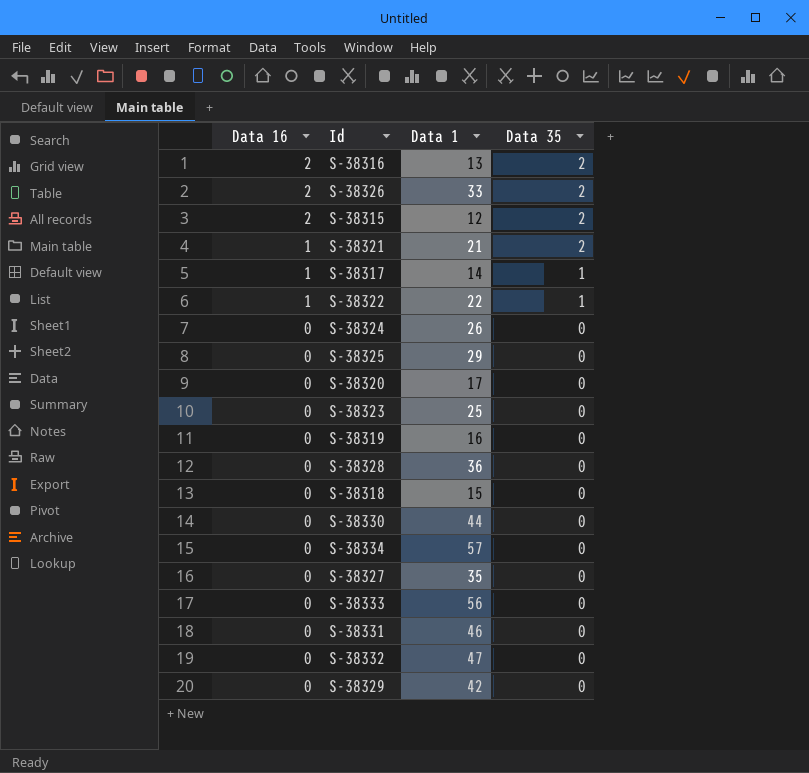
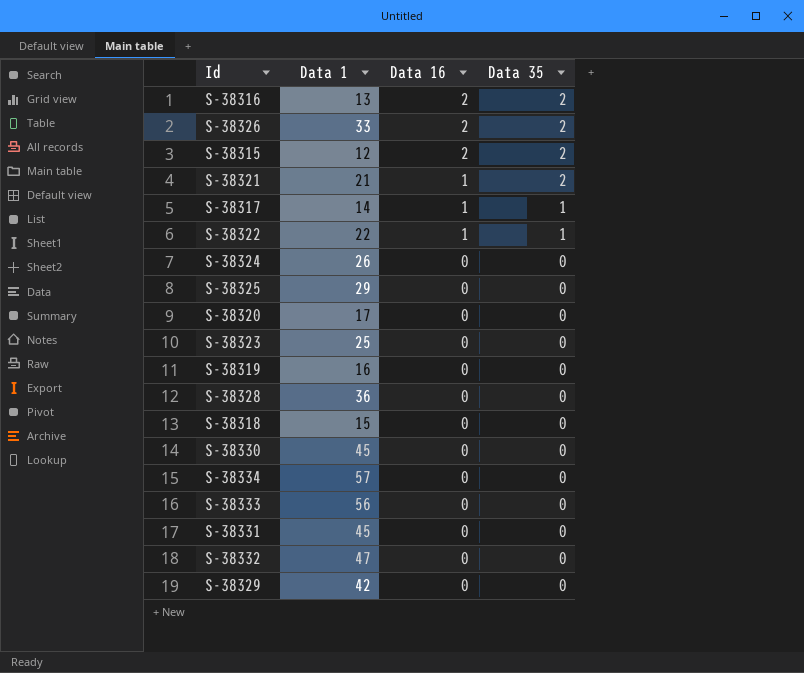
column Data 16 | position: 1 -> 3
row S-38327: 0 | 35 | 0 -> none
S-38330 | Data 1: 44 -> 45
S-38331 | Data 1: 46 -> 45

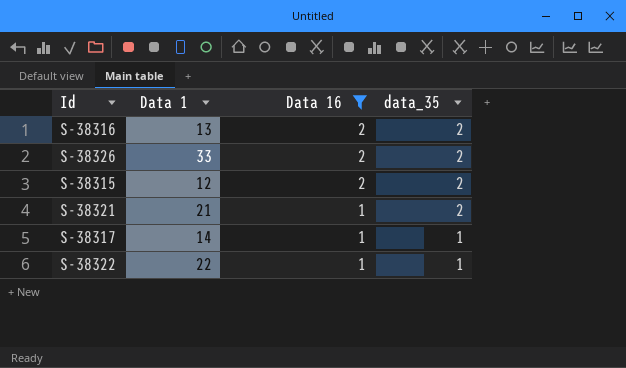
filter: none -> Data 16 != 0
column name: Data 35 -> data_35

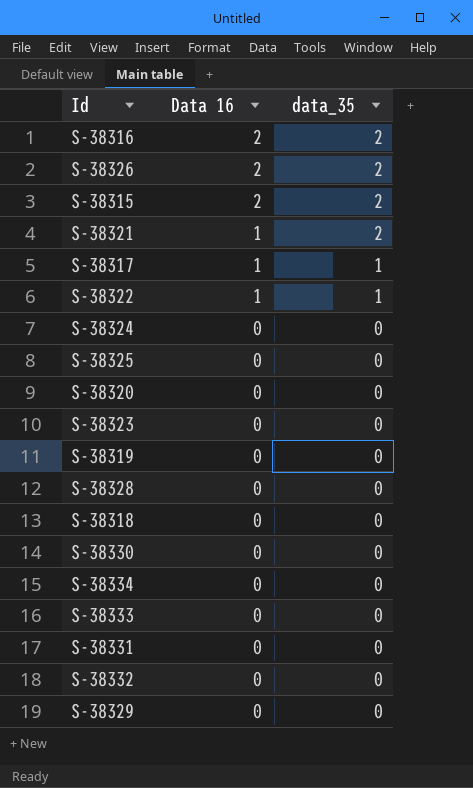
filter: Data 16 != 0 -> none
column Data 1 | position: 2 -> none

